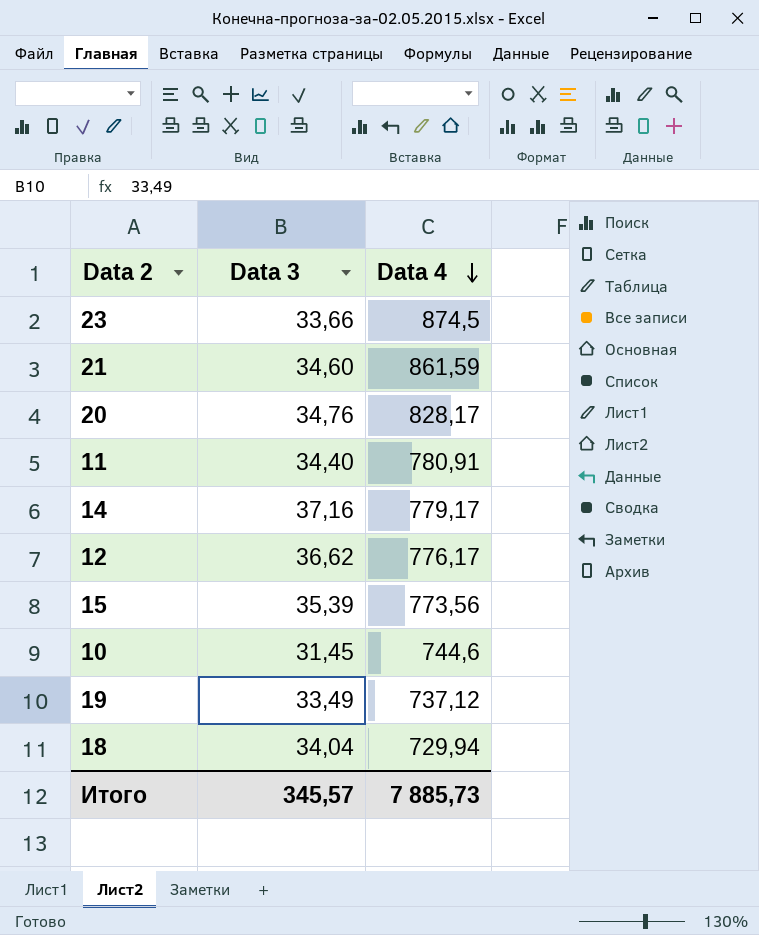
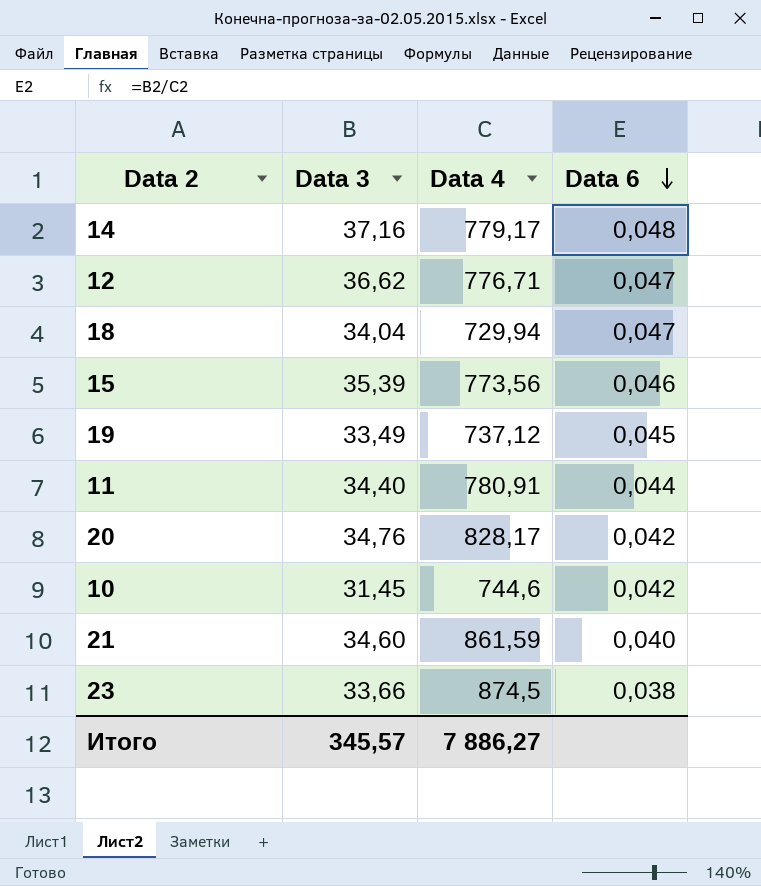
row order: Data 4 descending -> Data 6 descending
column Data 6 | formula: none -> [Data 3] / [Data 4]
12 | Data 4: 776,17 -> 776,71
Итого | Data 4: 7 885,73 -> 7 886,27

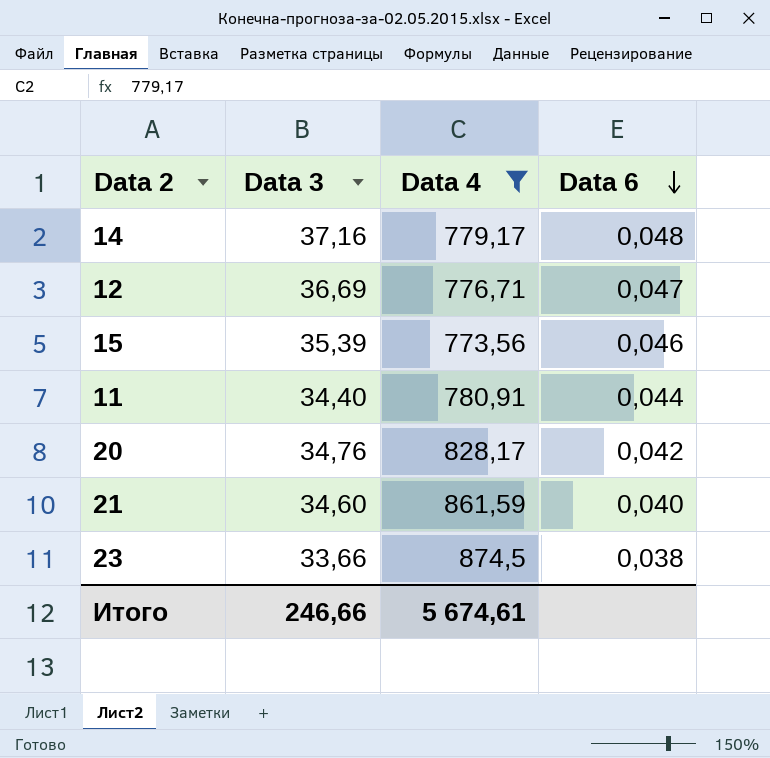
filter: none -> Data 4 >= 773,56
12 | Data 3: 36,62 -> 36,69
Итого | Data 3: 345,57 -> 246,66
Итого | Data 4: 7 886,27 -> 5 674,61

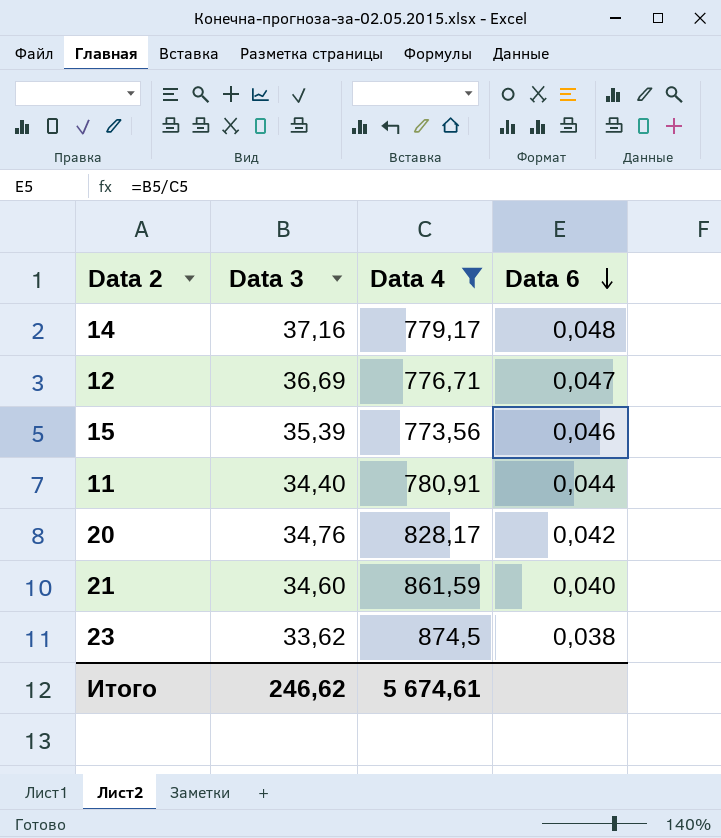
23 | Data 3: 33,66 -> 33,62
Итого | Data 3: 246,66 -> 246,62

